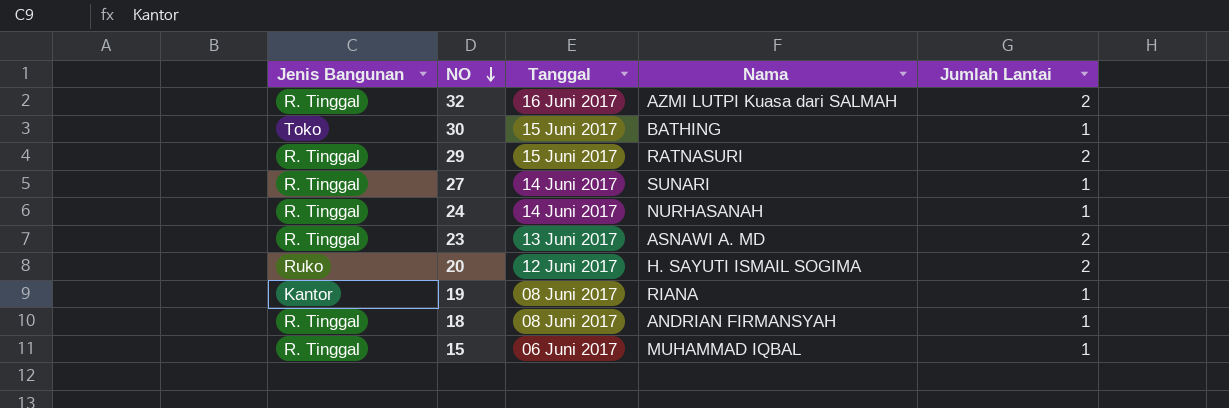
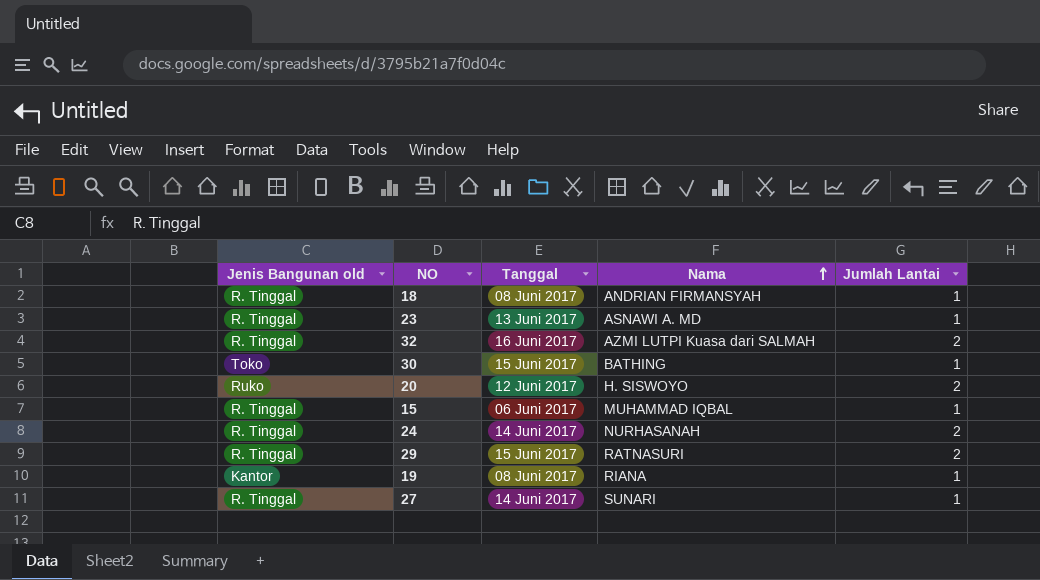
row order: NO descending -> Nama ascending
column name: Jenis Bangunan -> Jenis Bangunan old
23 | Jumlah Lantai: 2 -> 1
20 | Nama: H. SAYUTI ISMAIL SOGIMA -> H. SISWOYO
24 | Jumlah Lantai: 1 -> 2

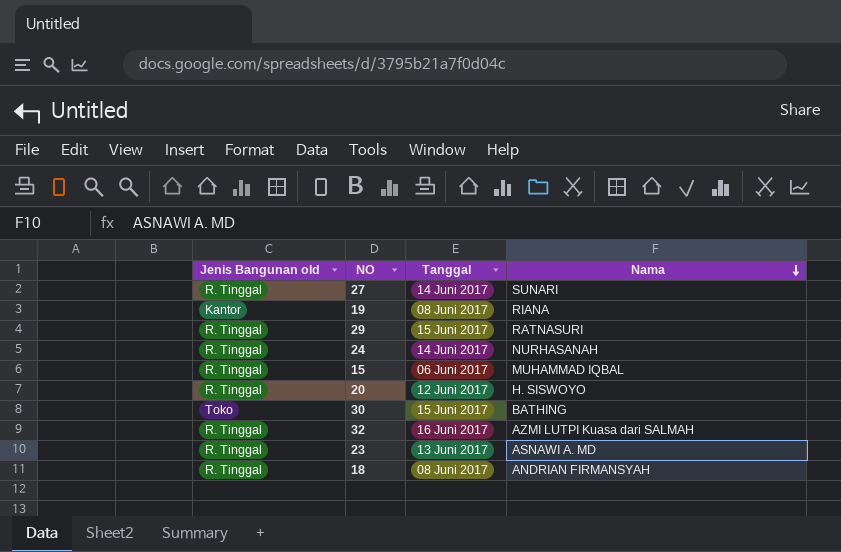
row order: Nama ascending -> Nama descending
column Jumlah Lantai | position: 5 -> none
20 | Jenis Bangunan old: Ruko -> R. Tinggal

